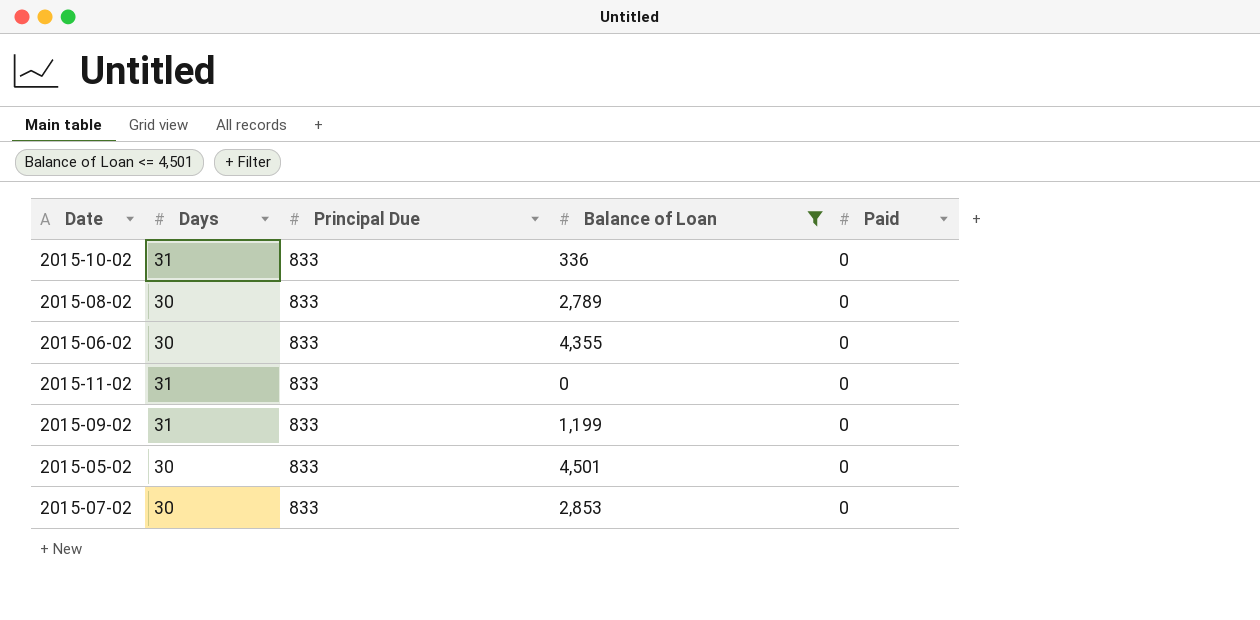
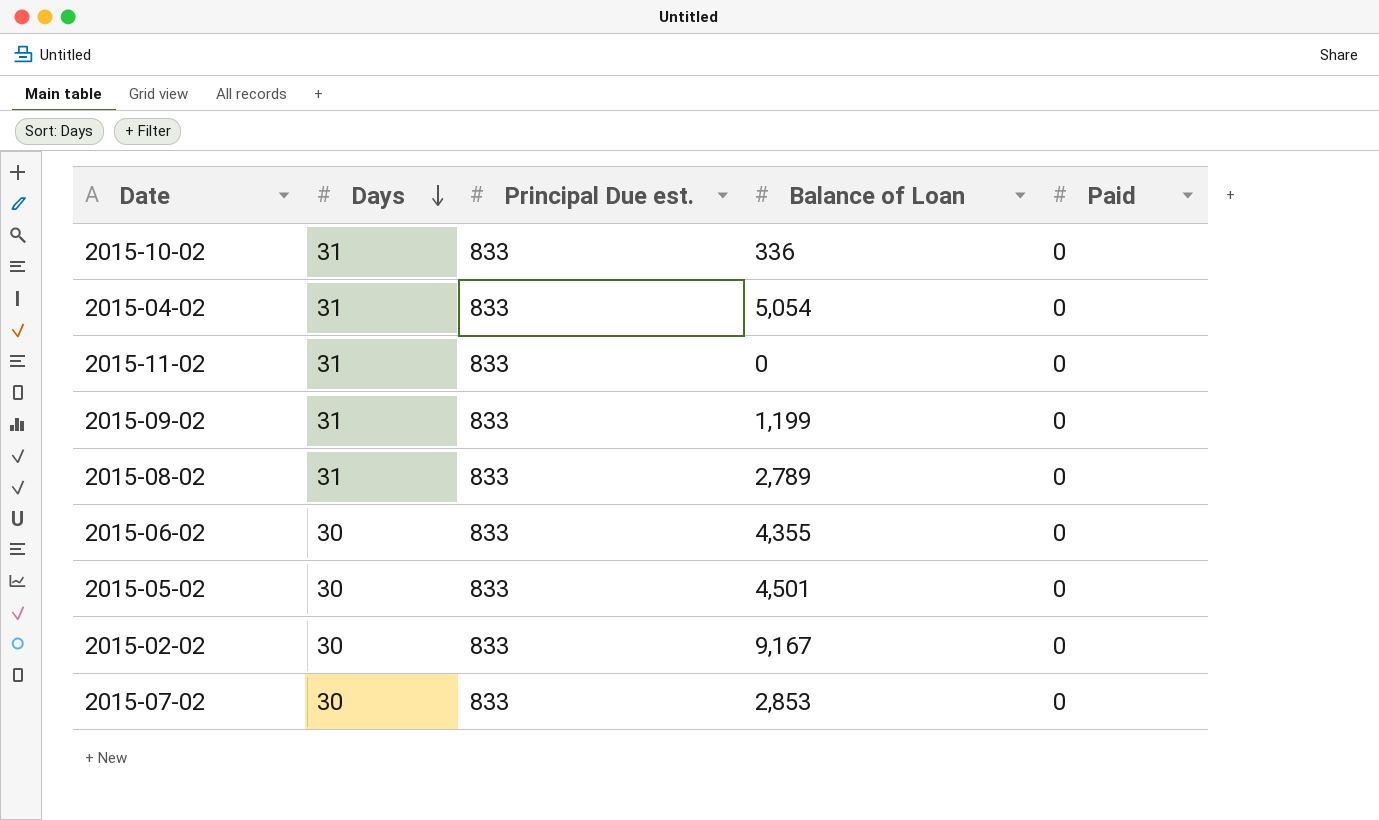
filter: Balance of Loan <= 4,501 -> none
row order: none -> Days descending
column name: Principal Due -> Principal Due est.
2015-08-02 | Days: 30 -> 31

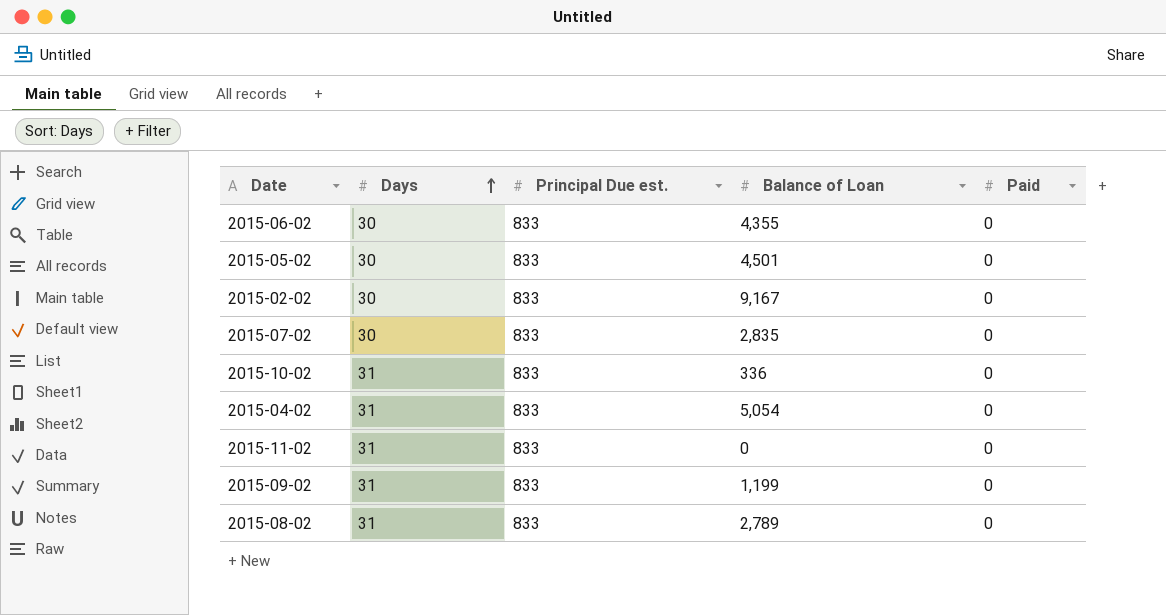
row order: Days descending -> Days ascending
2015-07-02 | Balance of Loan: 2,853 -> 2,835

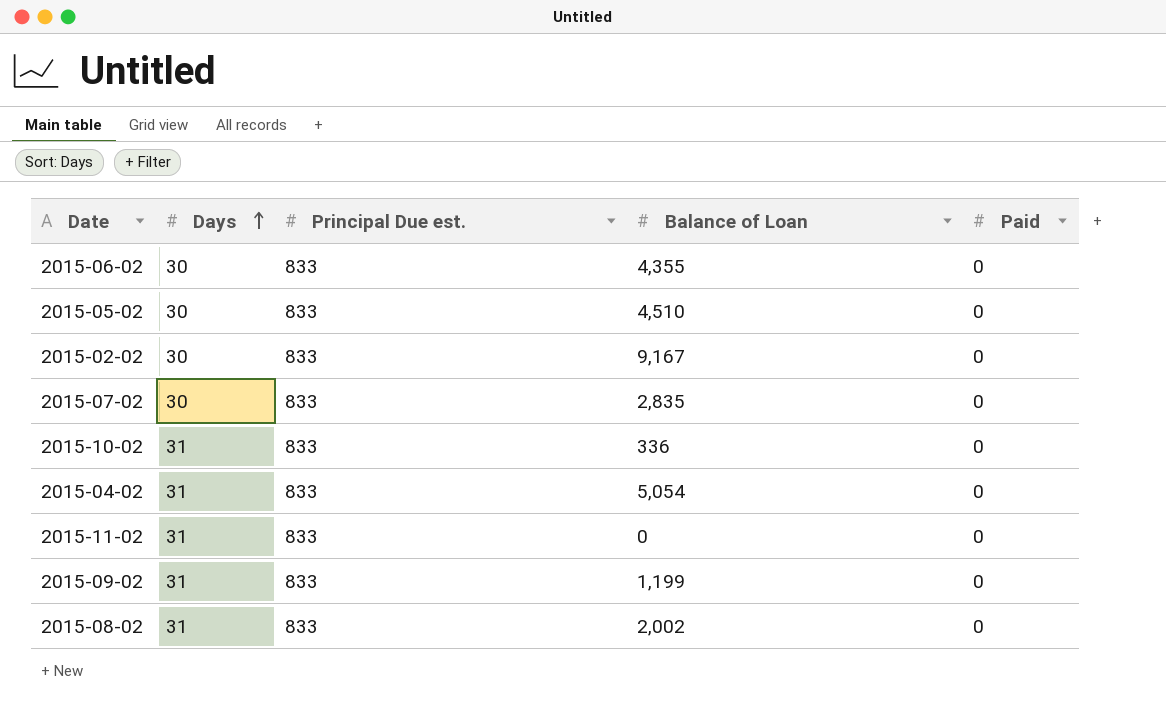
2015-05-02 | Balance of Loan: 4,501 -> 4,510
2015-08-02 | Balance of Loan: 2,789 -> 2,002

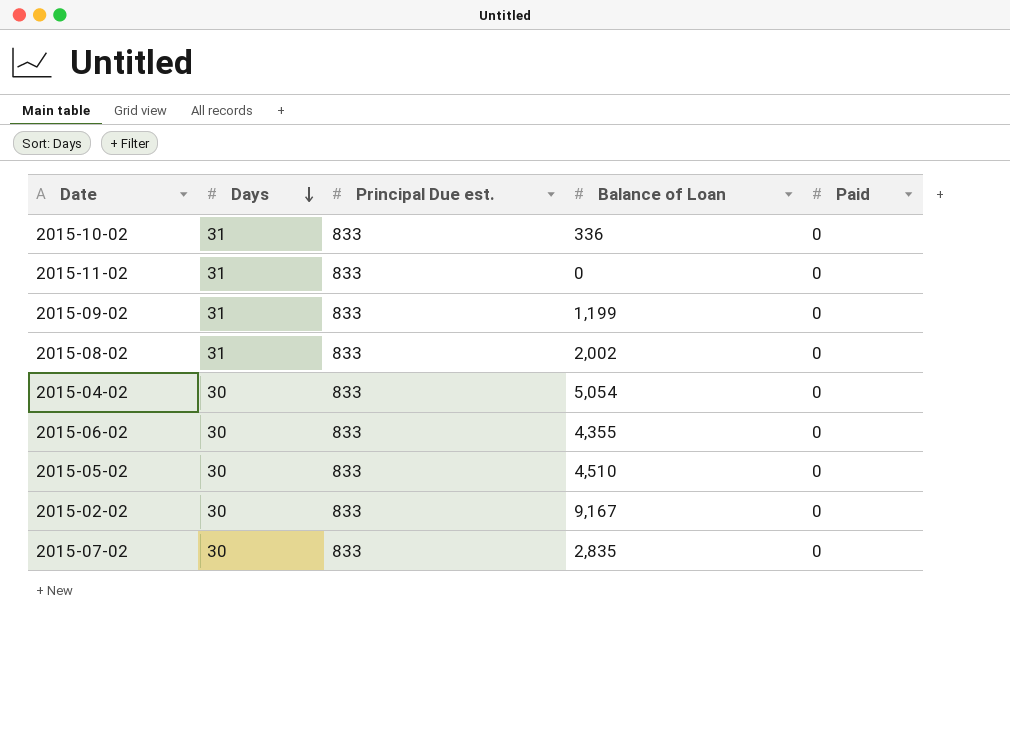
row order: Days ascending -> Days descending
2015-04-02 | Days: 31 -> 30

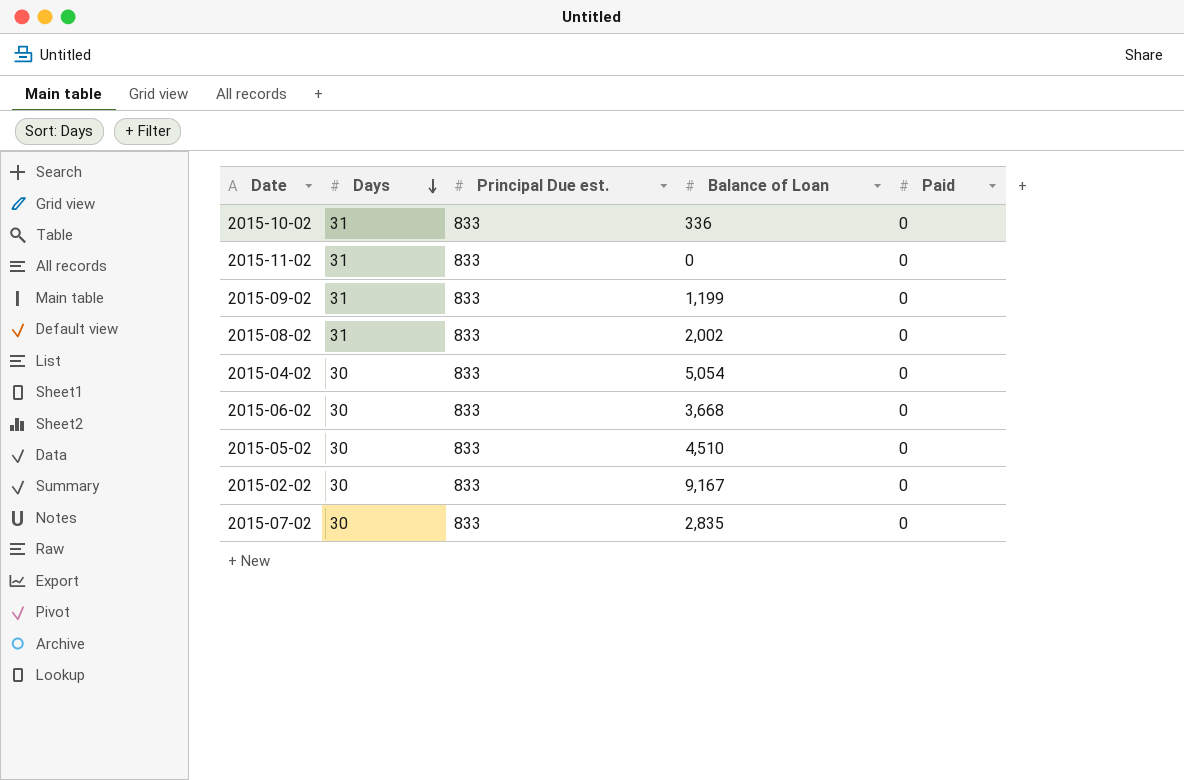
2015-06-02 | Balance of Loan: 4,355 -> 3,668

